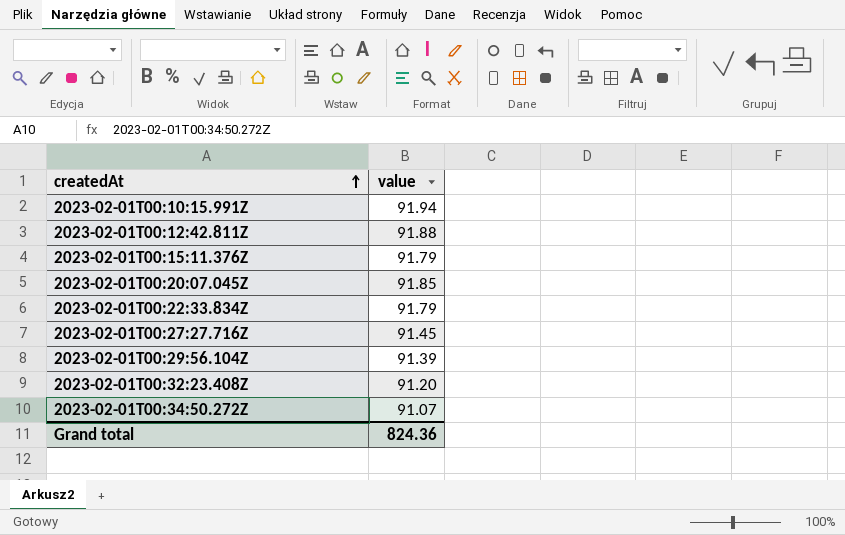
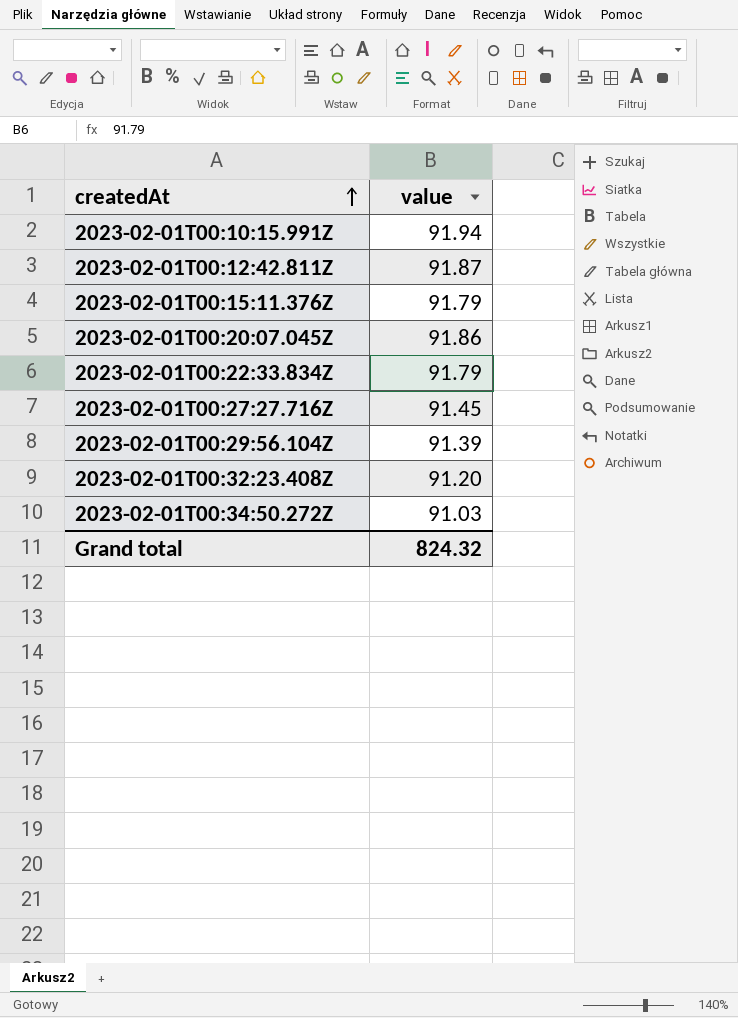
2023-02-01T00:12:42.811Z | value: 91.88 -> 91.87
2023-02-01T00:20:07.045Z | value: 91.85 -> 91.86
2023-02-01T00:34:50.272Z | value: 91.07 -> 91.03
Grand total | value: 824.36 -> 824.32

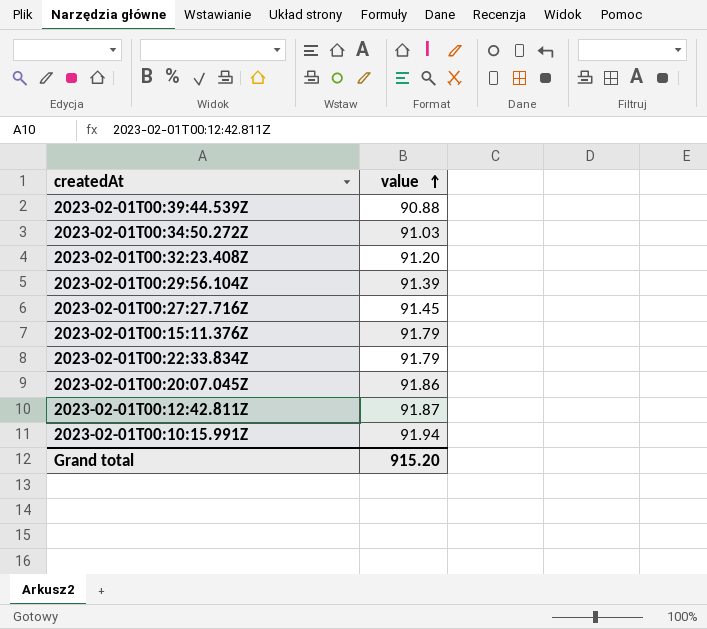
row order: createdAt ascending -> value ascending
row 2023-02-01T00:39:44.539Z: none -> 90.88
Grand total | value: 824.32 -> 915.20

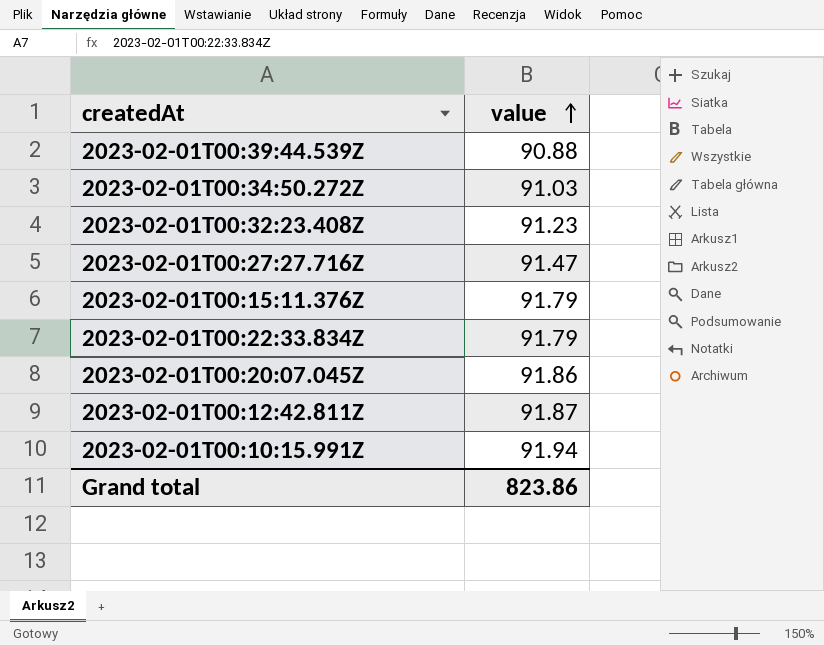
row 2023-02-01T00:29:56.104Z: 91.39 -> none
2023-02-01T00:32:23.408Z | value: 91.20 -> 91.23
2023-02-01T00:27:27.716Z | value: 91.45 -> 91.47
Grand total | value: 915.20 -> 823.86

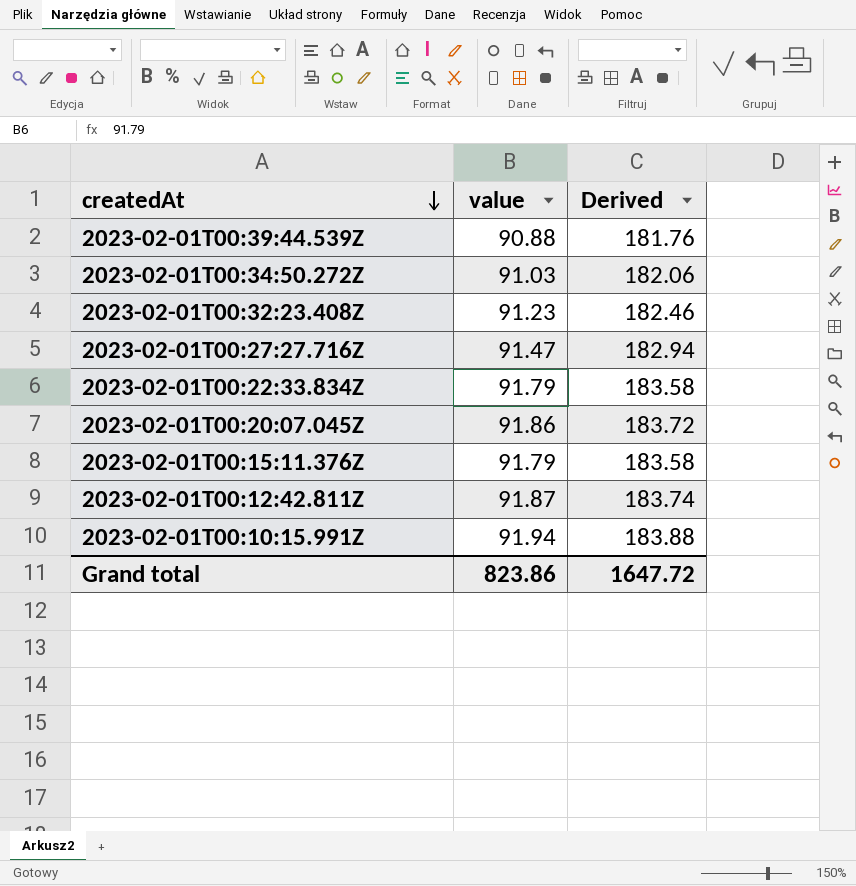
row order: value ascending -> createdAt descending
column Derived | formula: none -> [value] * 2

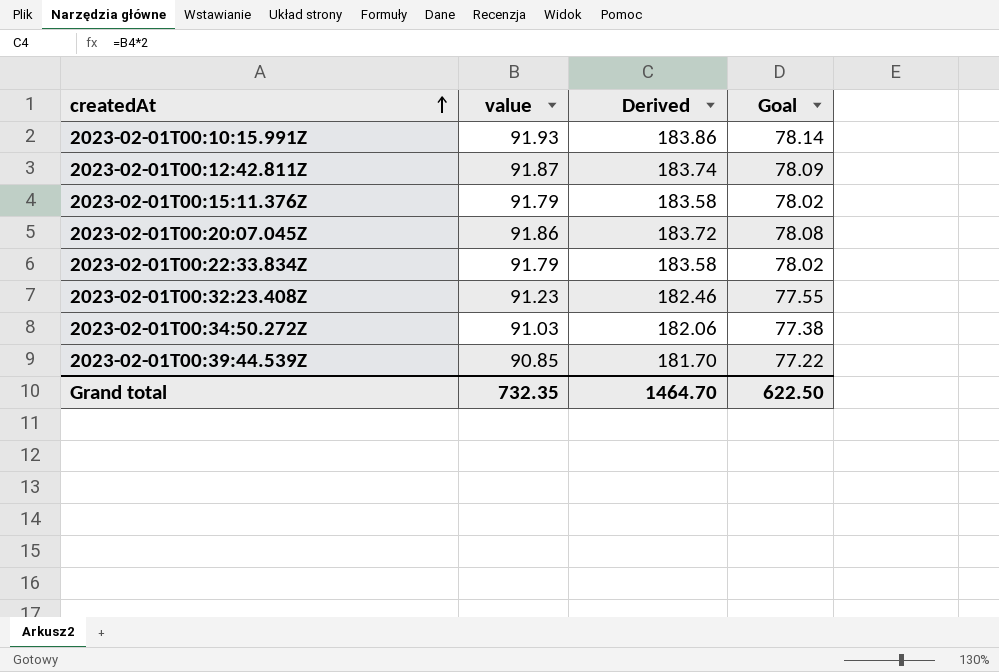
row order: createdAt descending -> createdAt ascending
column Goal | formula: none -> [value] * 0.85
row 2023-02-01T00:27:27.716Z: 91.47 | 182.94 -> none
2023-02-01T00:10:15.991Z | value: 91.94 -> 91.93
2023-02-01T00:10:15.991Z | Derived: 183.88 -> 183.86
2023-02-01T00:39:44.539Z | value: 90.88 -> 90.85
2023-02-01T00:39:44.539Z | Derived: 181.76 -> 181.70
Grand total | value: 823.86 -> 732.35
Grand total | Derived: 1647.72 -> 1464.70

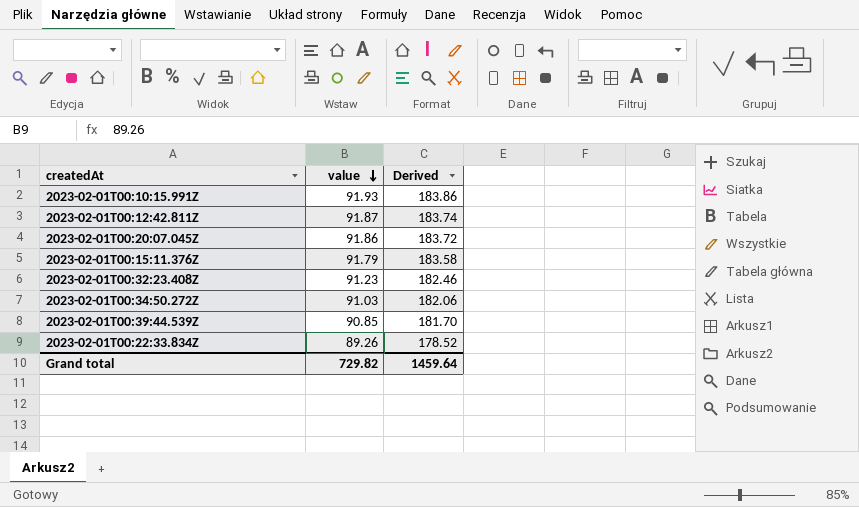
row order: createdAt ascending -> value descending
column Goal | formula: [value] * 0.85 -> none
2023-02-01T00:22:33.834Z | value: 91.79 -> 89.26
2023-02-01T00:22:33.834Z | Derived: 183.58 -> 178.52
Grand total | value: 732.35 -> 729.82
Grand total | Derived: 1464.70 -> 1459.64

